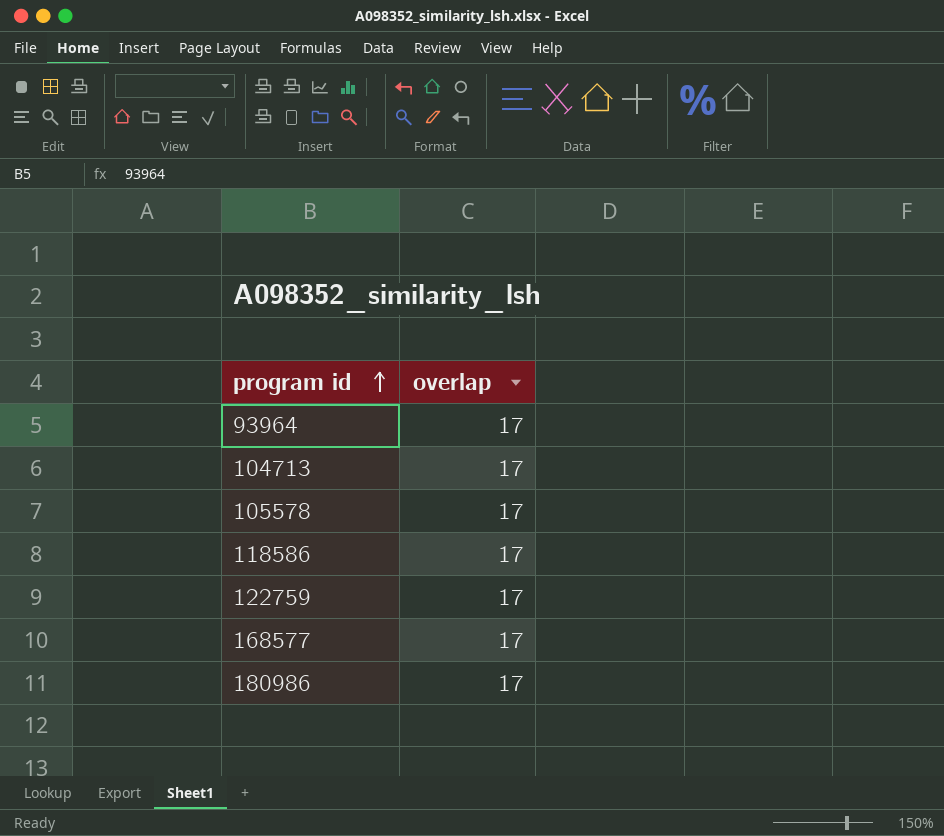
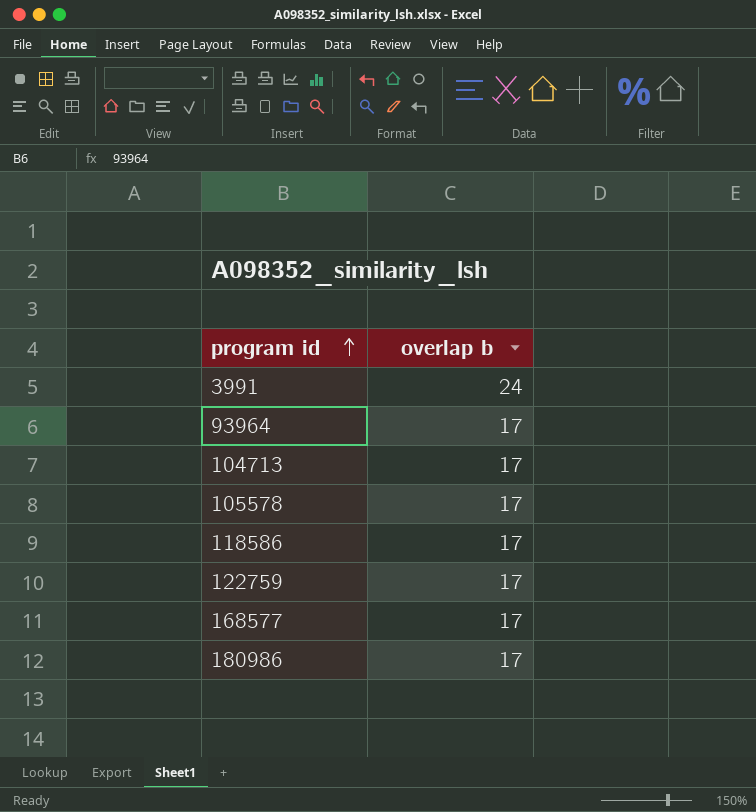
column name: overlap -> overlap b
row 3991: none -> 24

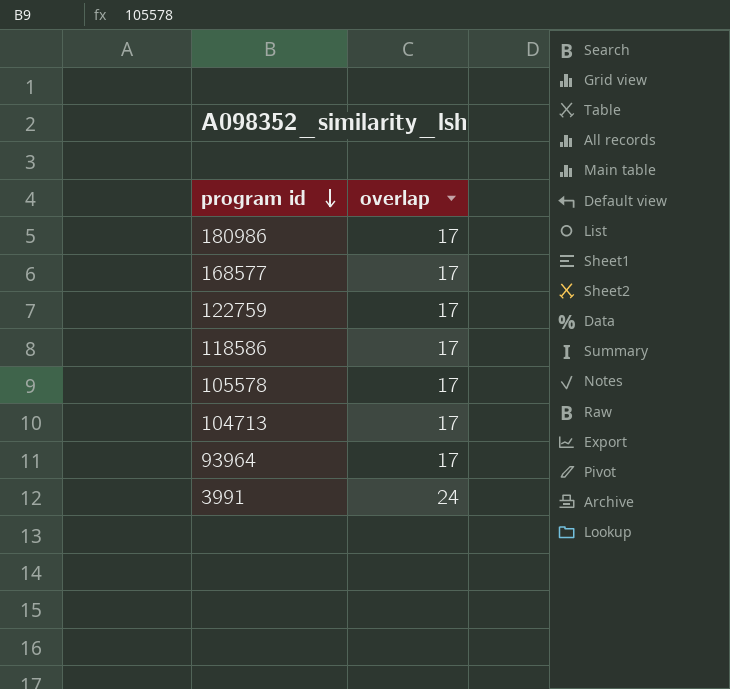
row order: program id ascending -> program id descending
column name: overlap b -> overlap

